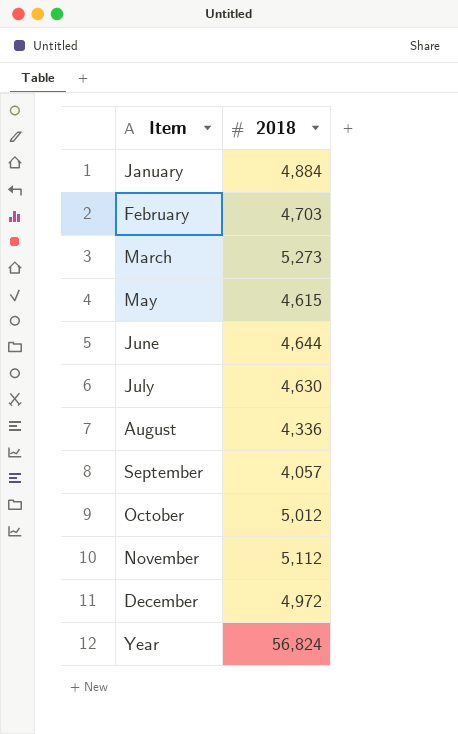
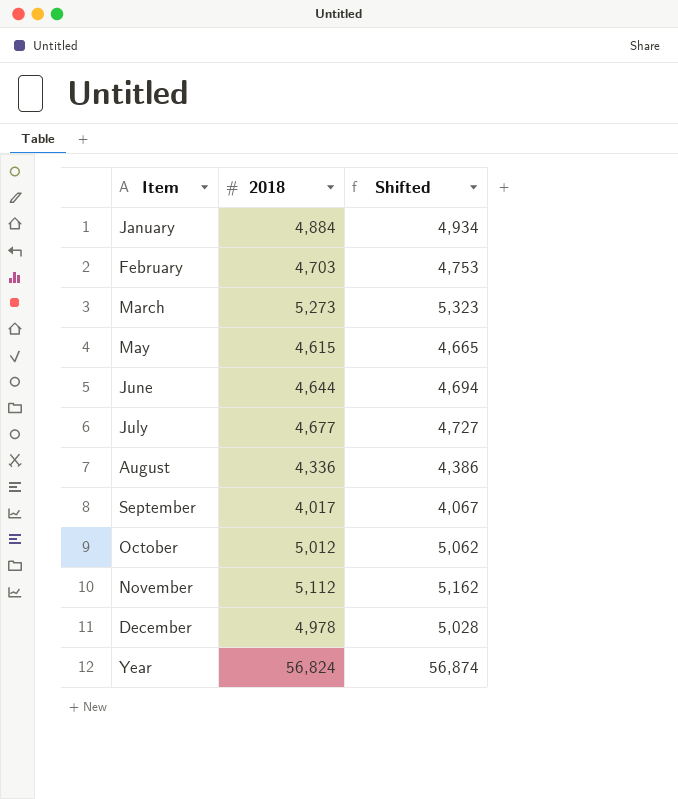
column Shifted | formula: none -> [2018] + 50
July | 2018: 4,630 -> 4,677
September | 2018: 4,057 -> 4,017
December | 2018: 4,972 -> 4,978

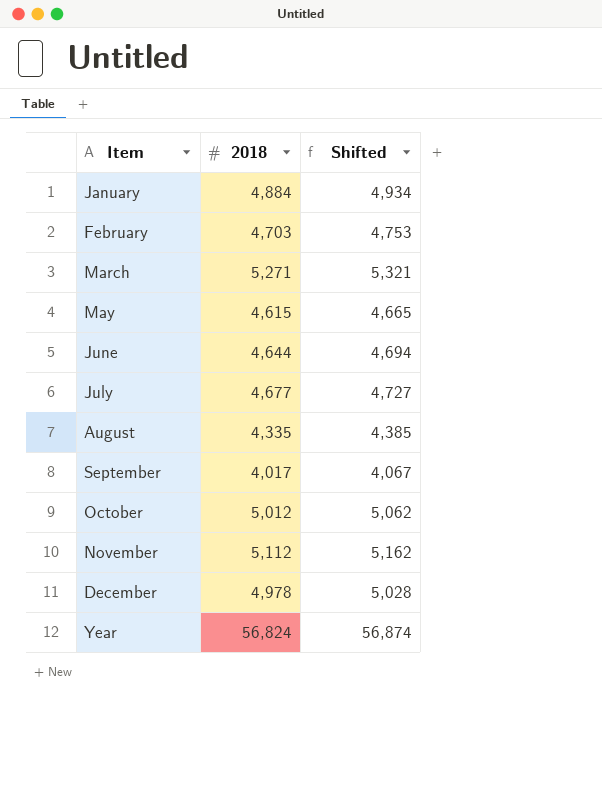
March | 2018: 5,273 -> 5,271
March | Shifted: 5,323 -> 5,321
August | 2018: 4,336 -> 4,335
August | Shifted: 4,386 -> 4,385

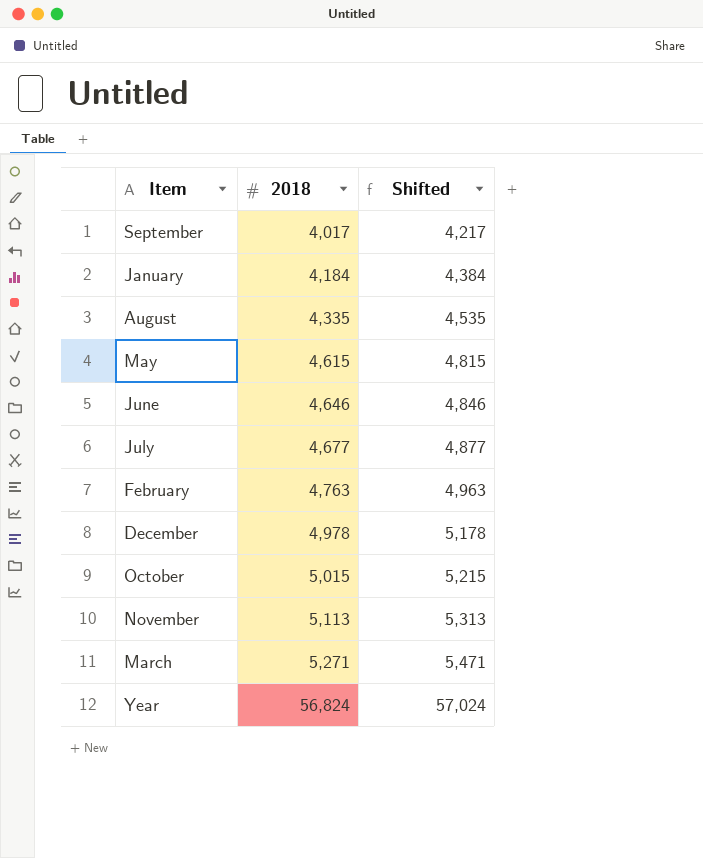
row order: none -> 2018 ascending
column Shifted | formula: [2018] + 50 -> [2018] + 200
January | 2018: 4,884 -> 4,184
June | 2018: 4,644 -> 4,646
February | 2018: 4,703 -> 4,763
October | 2018: 5,012 -> 5,015
November | 2018: 5,112 -> 5,113

